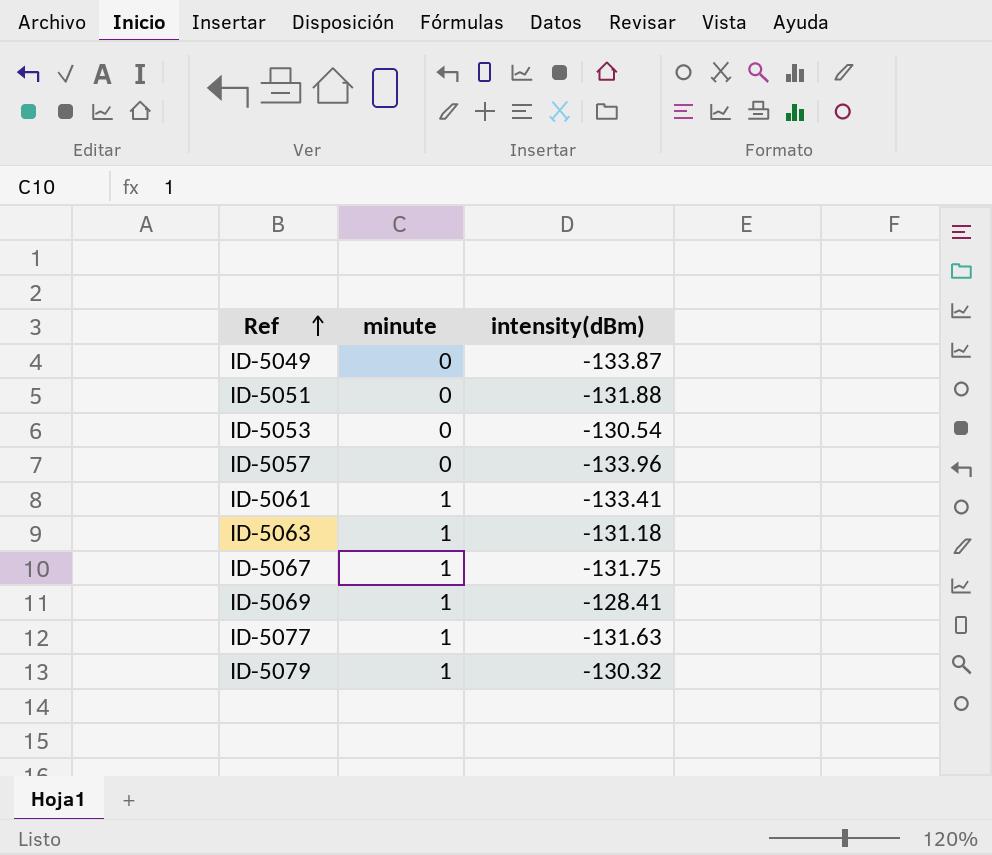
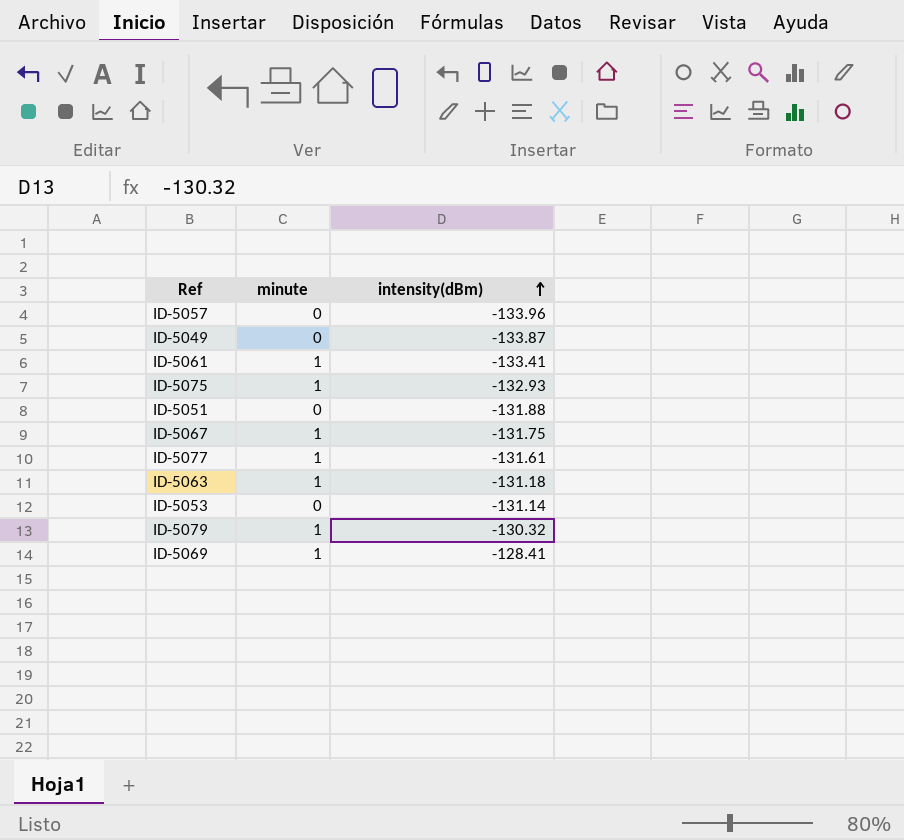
row order: Ref ascending -> intensity(dBm) ascending
row ID-5075: none -> 1 | -132.93
ID-5077 | intensity(dBm): -131.63 -> -131.61
ID-5053 | intensity(dBm): -130.54 -> -131.14

